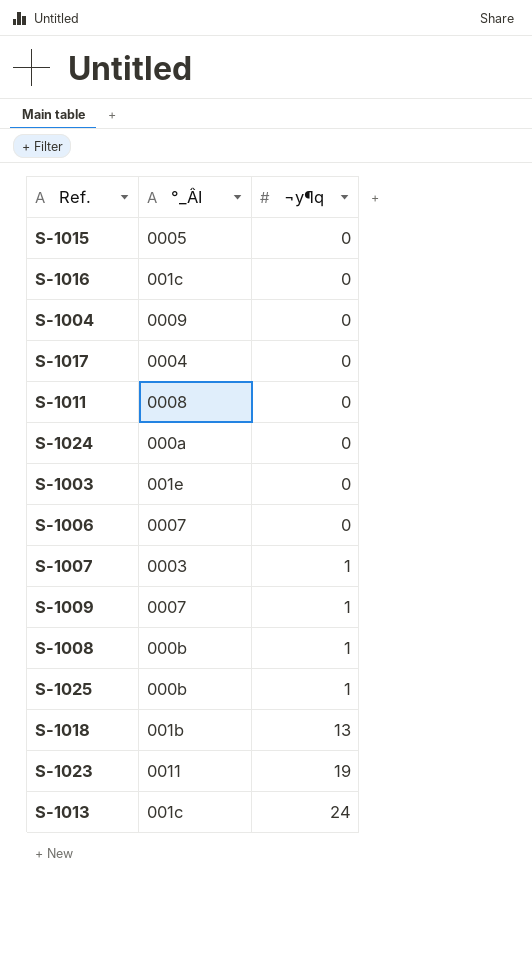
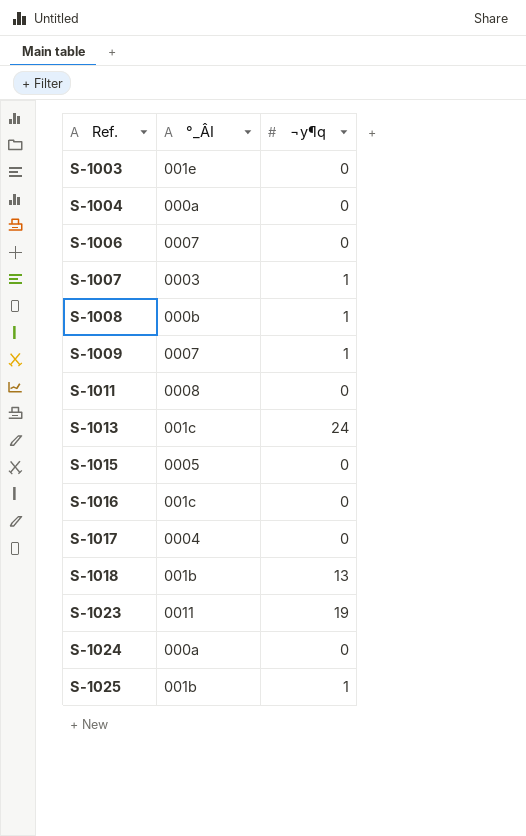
row order: ¬y¶q ascending -> Ref. ascending
S-1004 | °_ÂI: 0009 -> 000a
S-1025 | °_ÂI: 000b -> 001b

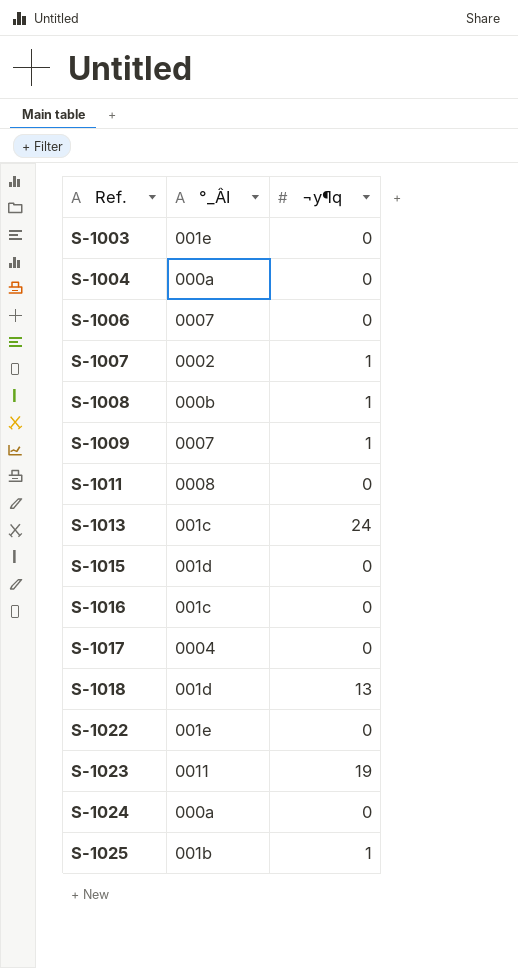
S-1007 | °_ÂI: 0003 -> 0002
S-1015 | °_ÂI: 0005 -> 001d
S-1018 | °_ÂI: 001b -> 001d
row S-1022: none -> 001e | 0

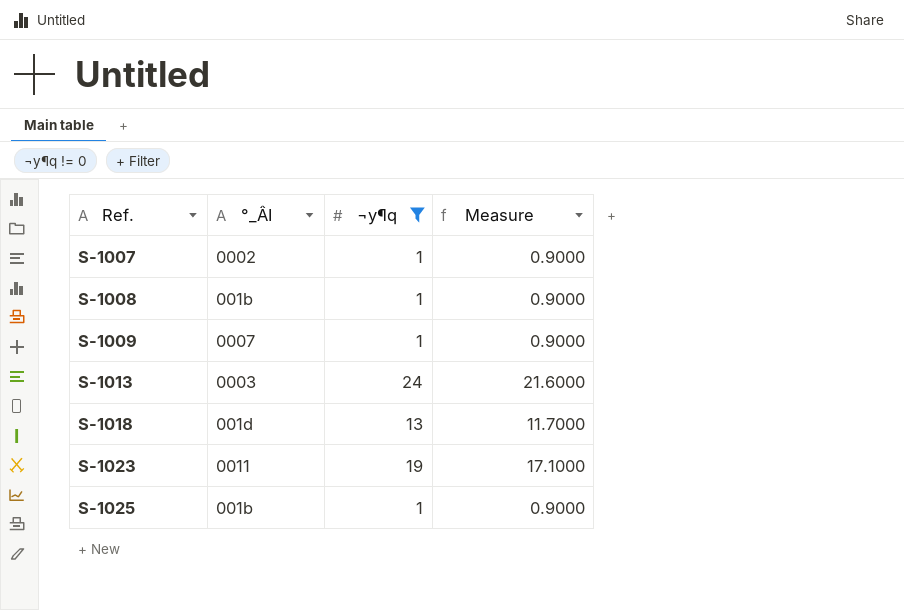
filter: none -> ¬y¶q != 0
column Measure | formula: none -> [¬y¶q] * 0.9
S-1008 | °_ÂI: 000b -> 001b
S-1013 | °_ÂI: 001c -> 0003

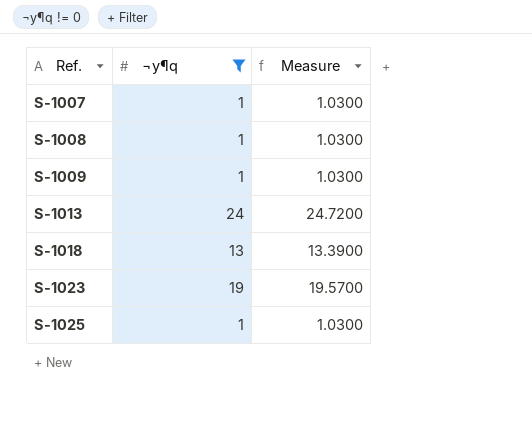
column °_ÂI | position: 2 -> none
column Measure | formula: [¬y¶q] * 0.9 -> [¬y¶q] * 1.03

